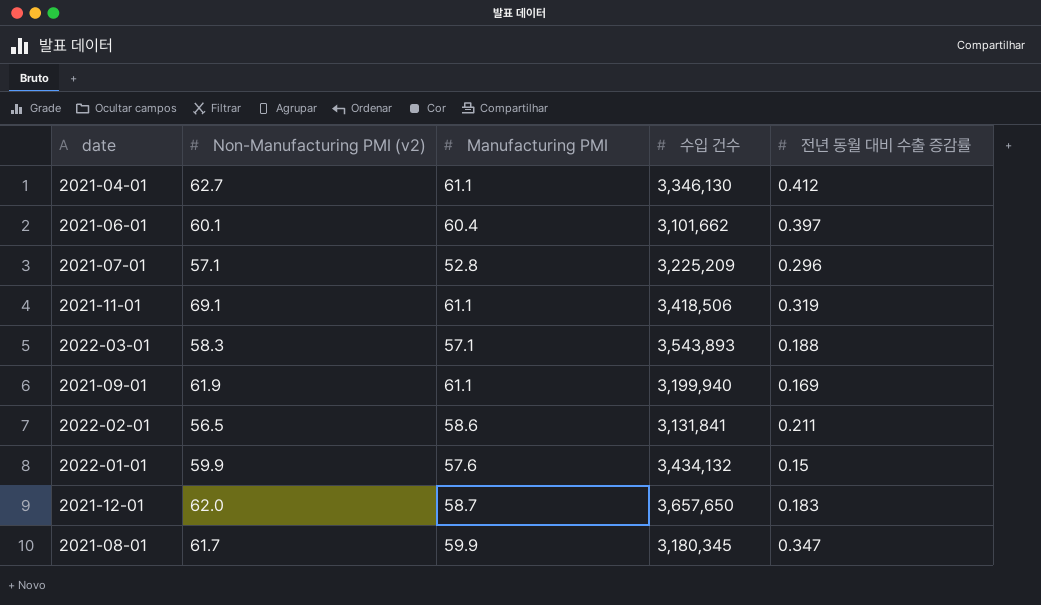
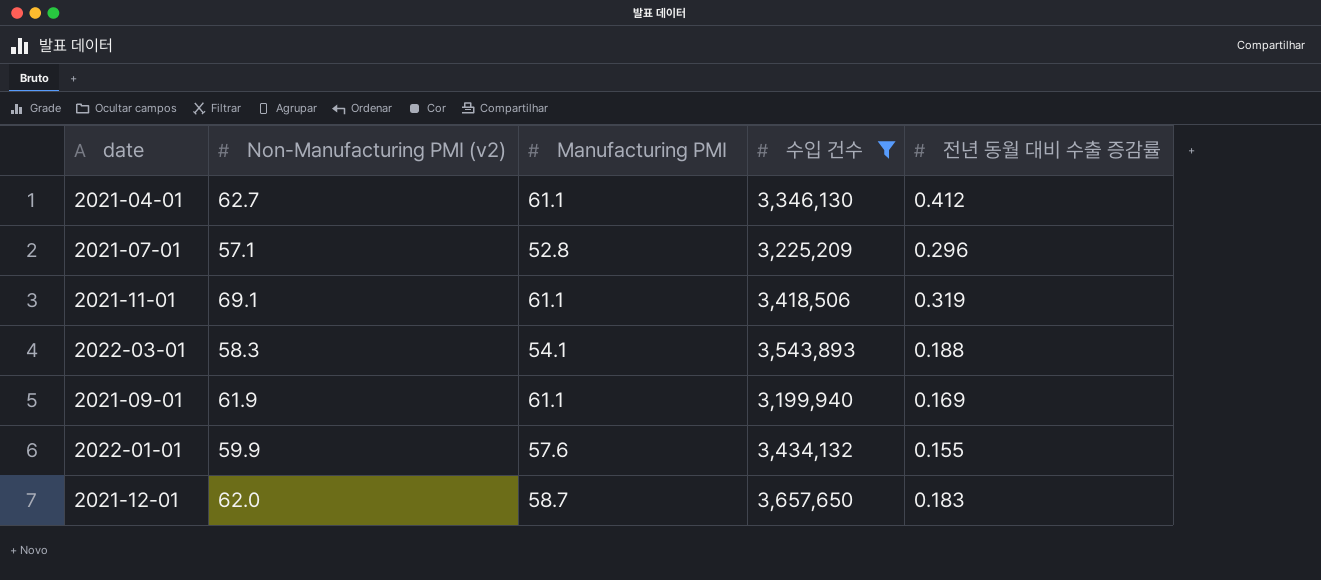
filter: none -> 수입 건수 >= 3,199,940
2022-03-01 | Manufacturing PMI: 57.1 -> 54.1
2022-01-01 | 전년 동월 대비 수출 증감률: 0.15 -> 0.155

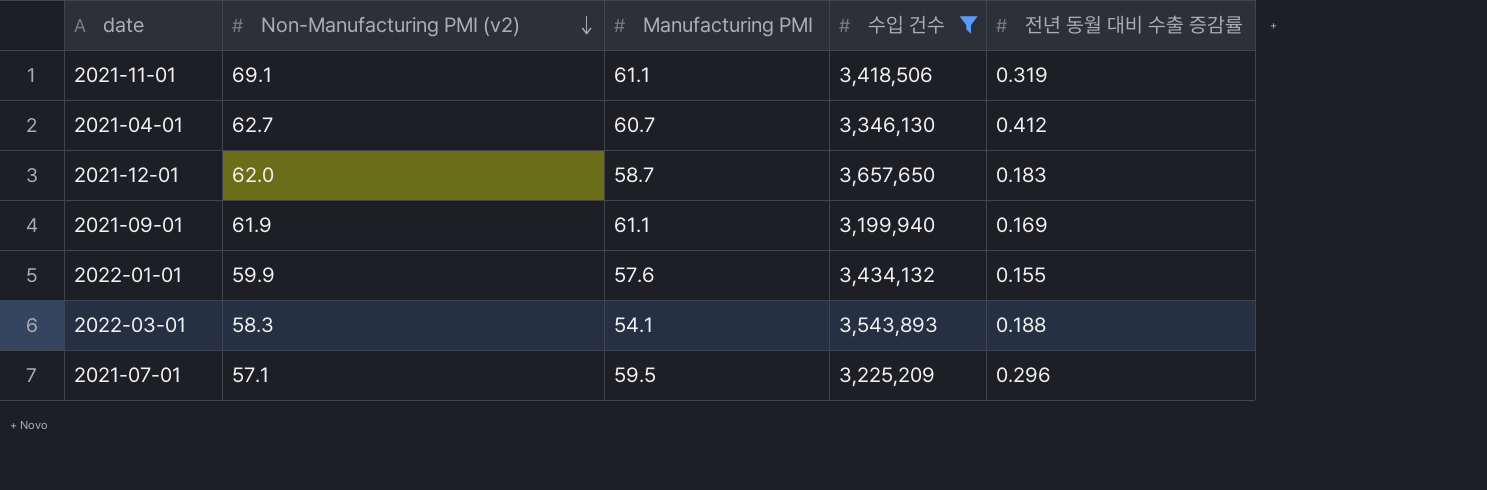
row order: none -> Non-Manufacturing PMI (v2) descending
2021-04-01 | Manufacturing PMI: 61.1 -> 60.7
2021-07-01 | Manufacturing PMI: 52.8 -> 59.5

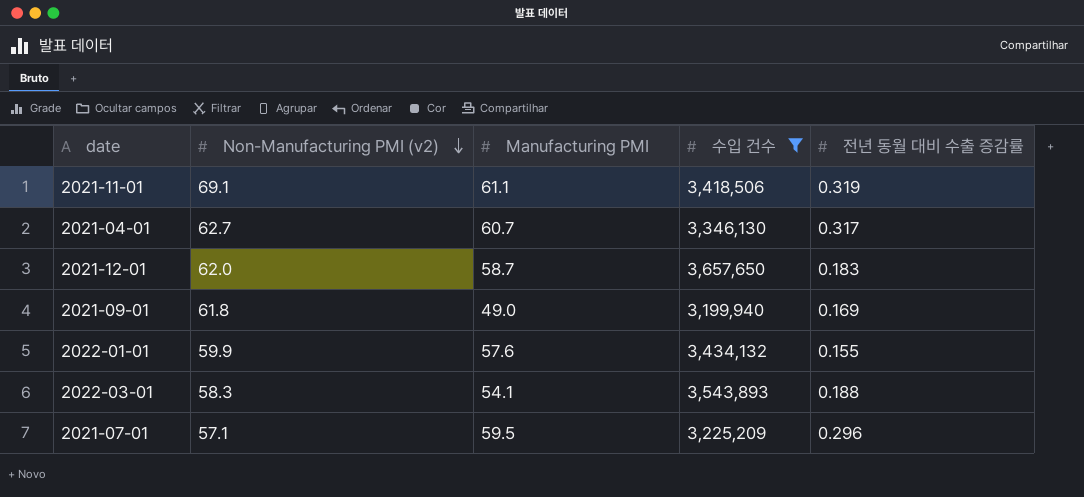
2021-04-01 | 전년 동월 대비 수출 증감률: 0.412 -> 0.317
2021-09-01 | Non-Manufacturing PMI (v2): 61.9 -> 61.8
2021-09-01 | Manufacturing PMI: 61.1 -> 49.0

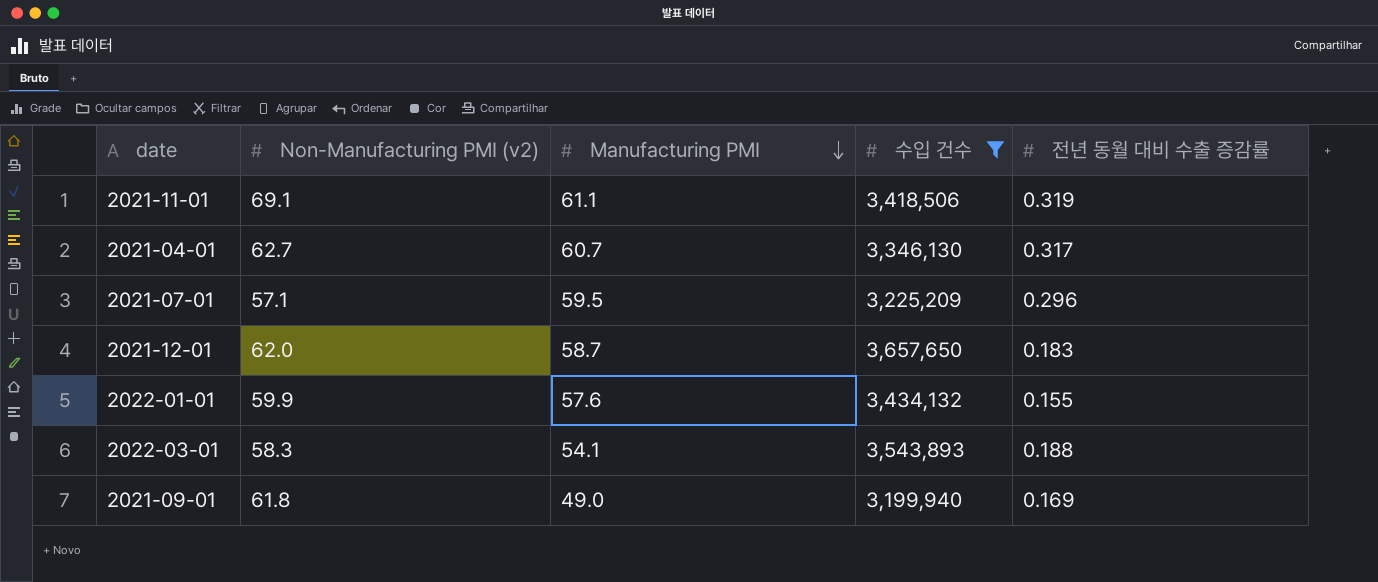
row order: Non-Manufacturing PMI (v2) descending -> Manufacturing PMI descending

